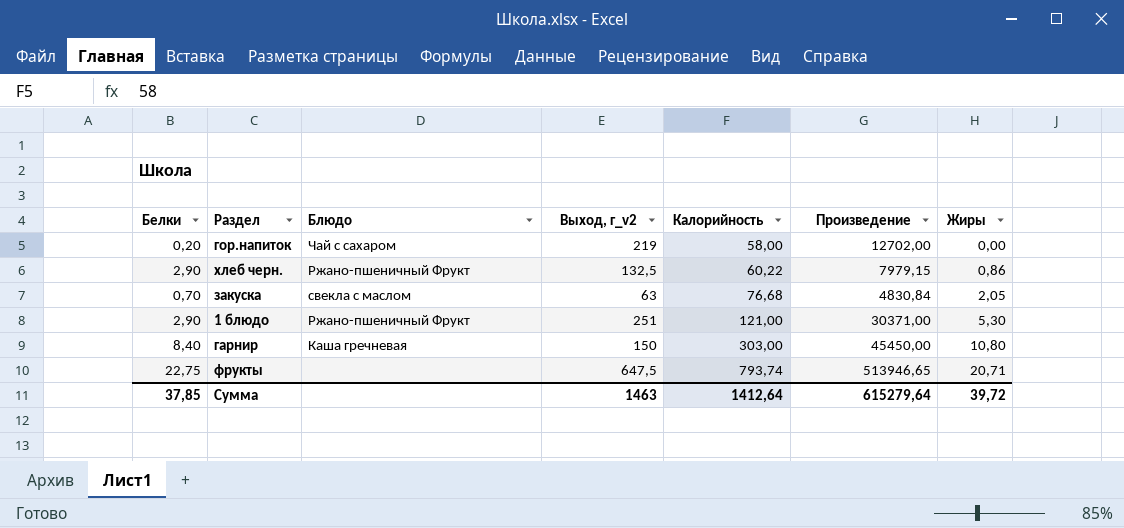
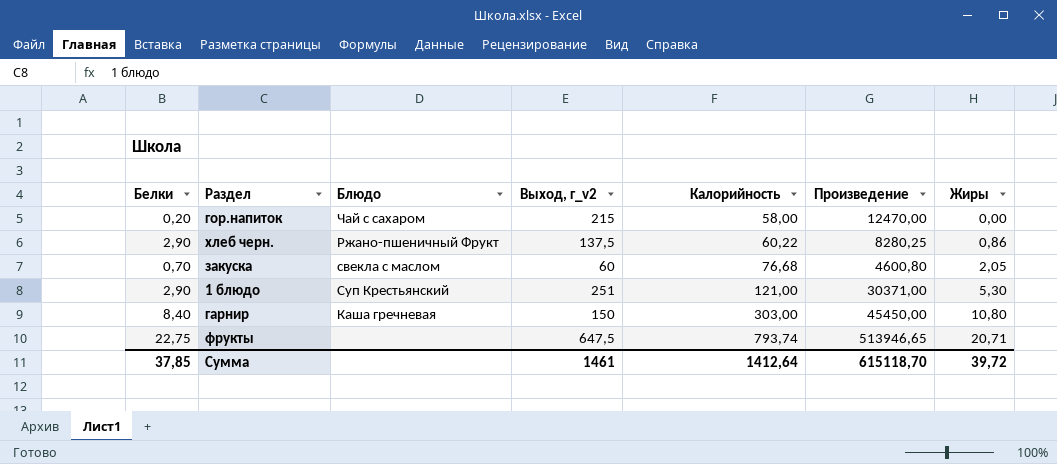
гор.напиток | Выход, г_v2: 219 -> 215
гор.напиток | Произведение: 12702,00 -> 12470,00
хлеб черн. | Выход, г_v2: 132,5 -> 137,5
хлеб черн. | Произведение: 7979,15 -> 8280,25
закуска | Выход, г_v2: 63 -> 60
закуска | Произведение: 4830,84 -> 4600,80
1 блюдо | Блюдо: Ржано-пшеничный Фрукт -> Суп Крестьянский
Сумма | Выход, г_v2: 1463 -> 1461
Сумма | Произведение: 615279,64 -> 615118,70

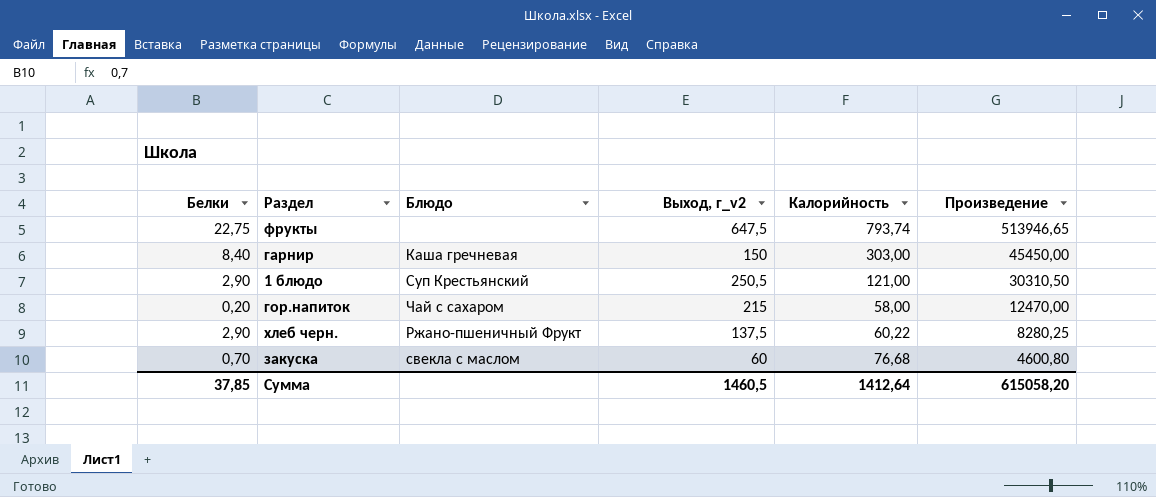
row order: Калорийность ascending -> Произведение descending
column Жиры | position: 7 -> none
1 блюдо | Выход, г_v2: 251 -> 250,5
1 блюдо | Произведение: 30371,00 -> 30310,50
Сумма | Выход, г_v2: 1461 -> 1460,5
Сумма | Произведение: 615118,70 -> 615058,20

